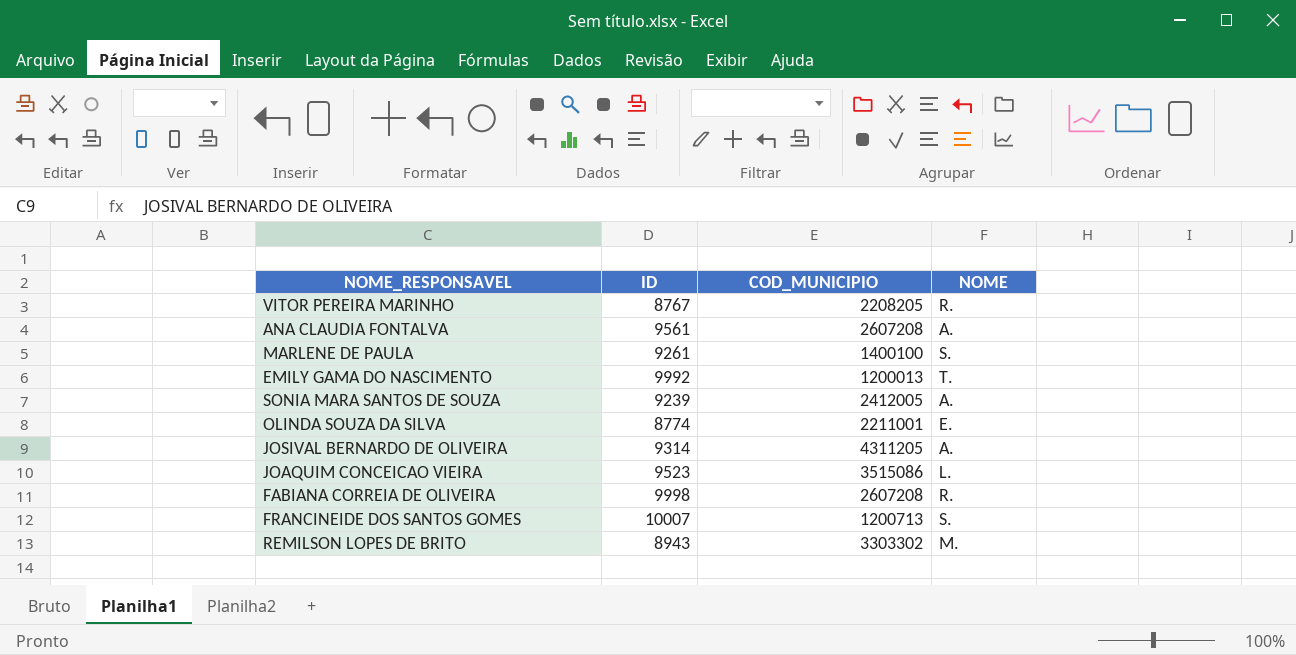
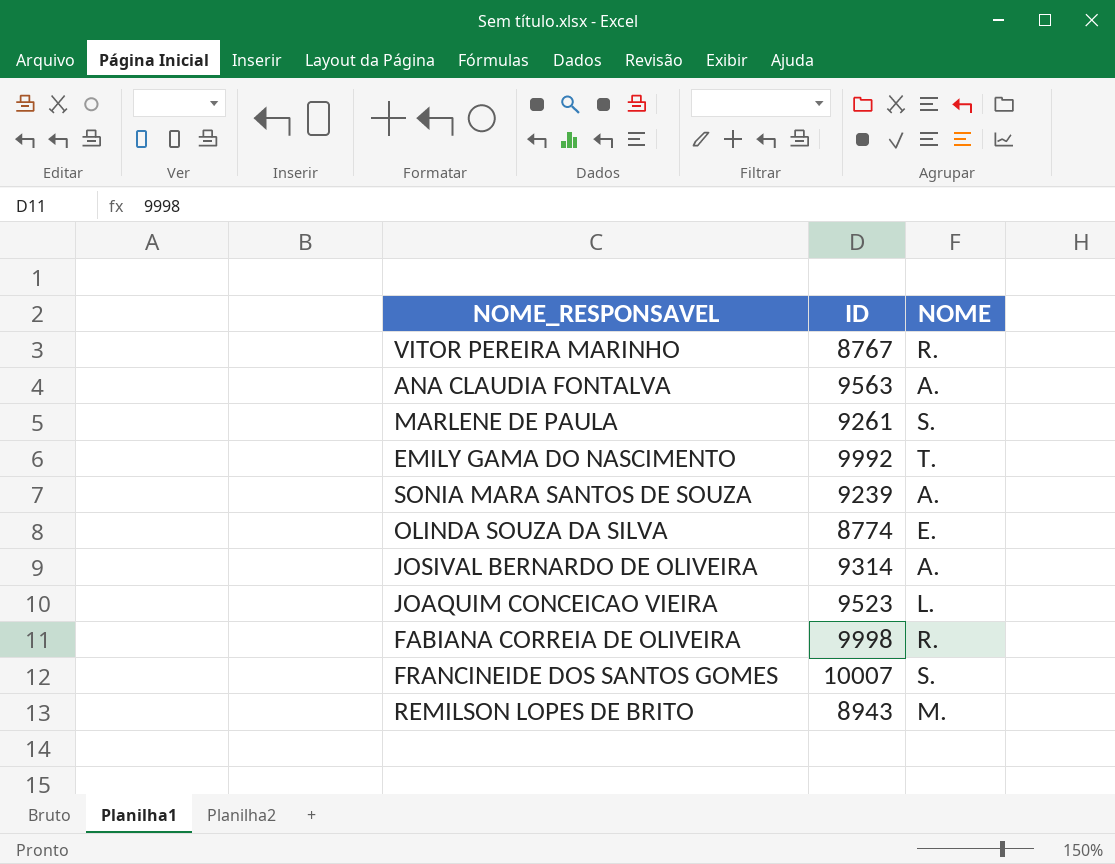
column COD_MUNICIPIO | position: 3 -> none
ANA CLAUDIA FONTALVA | ID: 9561 -> 9563

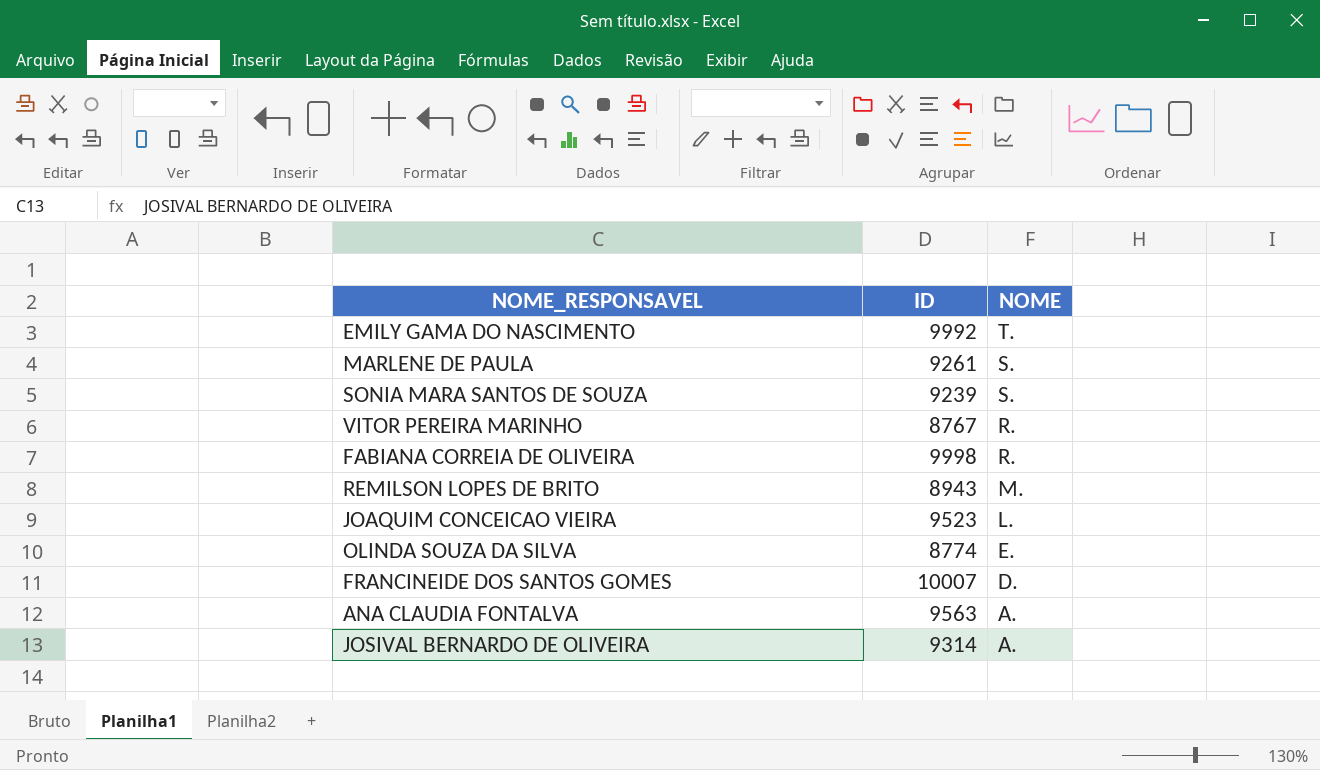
row order: none -> NOME descending
SONIA MARA SANTOS DE SOUZA | NOME: A. -> S.
FRANCINEIDE DOS SANTOS GOMES | NOME: S. -> D.

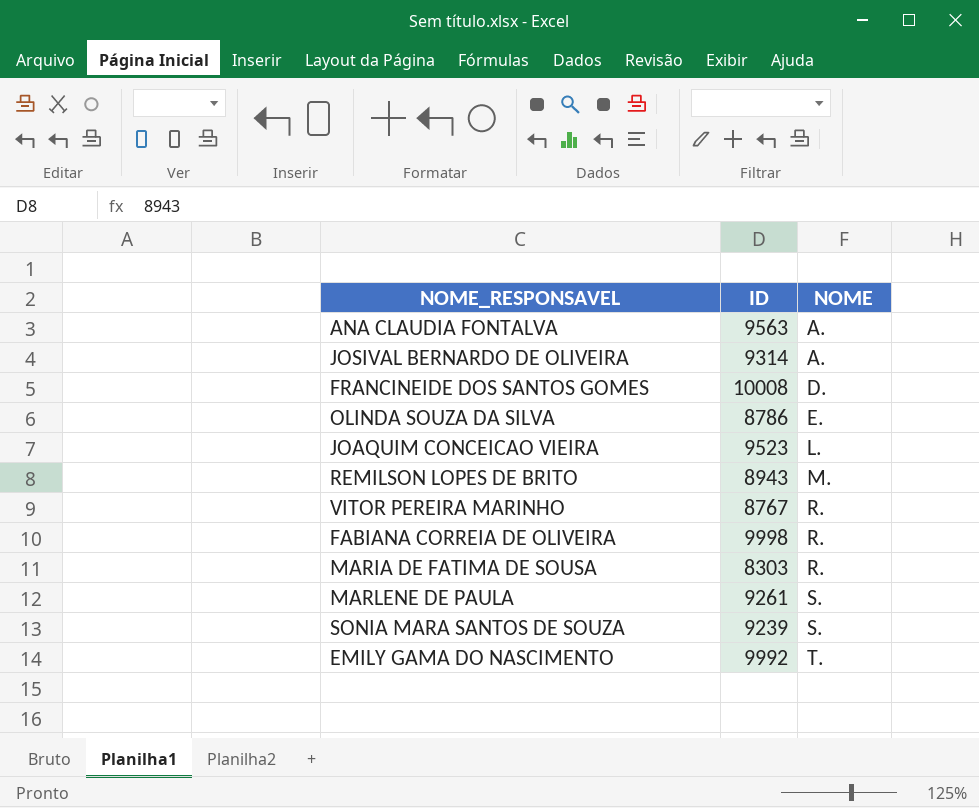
row order: NOME descending -> NOME ascending
FRANCINEIDE DOS SANTOS GOMES | ID: 10007 -> 10008
OLINDA SOUZA DA SILVA | ID: 8774 -> 8786
row MARIA DE FATIMA DE SOUSA: none -> 8303 | R.

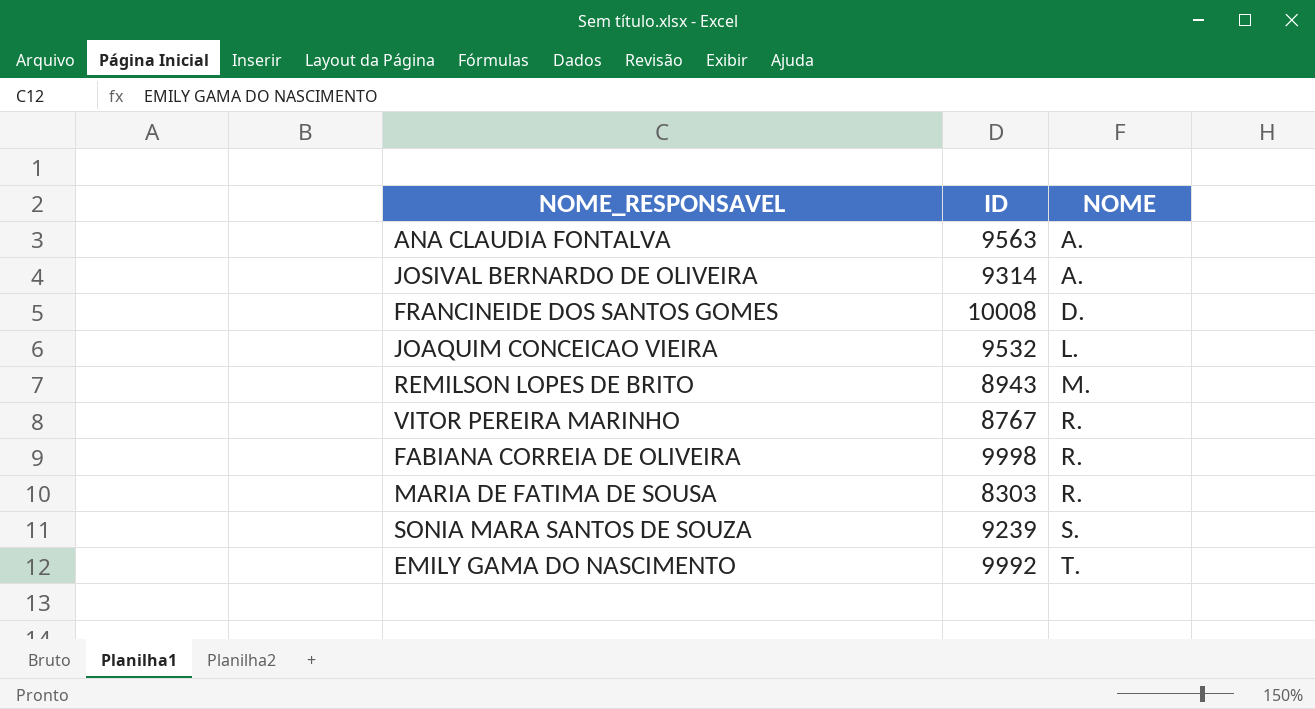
row OLINDA SOUZA DA SILVA: 8786 | E. -> none
row MARLENE DE PAULA: 9261 | S. -> none
JOAQUIM CONCEICAO VIEIRA | ID: 9523 -> 9532

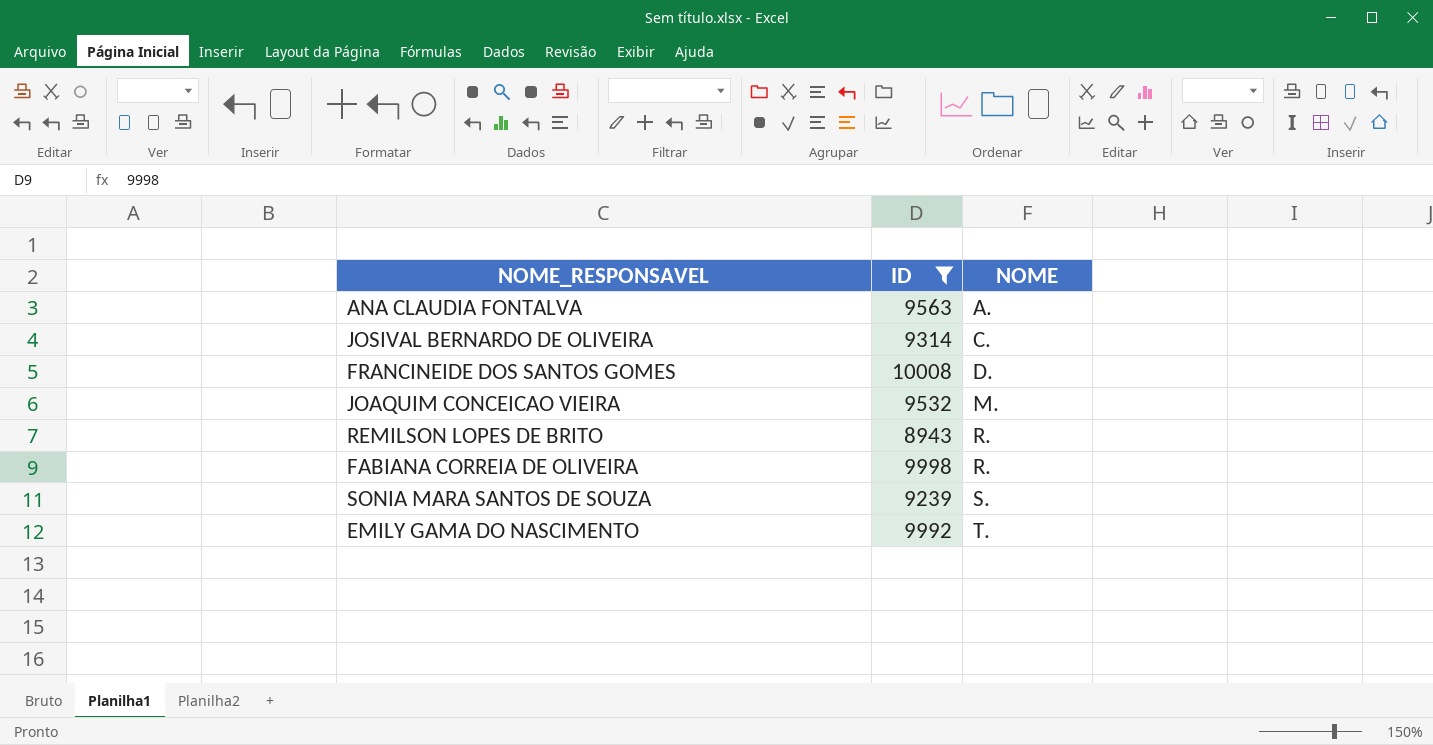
filter: none -> ID >= 8943
JOSIVAL BERNARDO DE OLIVEIRA | NOME: A. -> C.
JOAQUIM CONCEICAO VIEIRA | NOME: L. -> M.
REMILSON LOPES DE BRITO | NOME: M. -> R.

